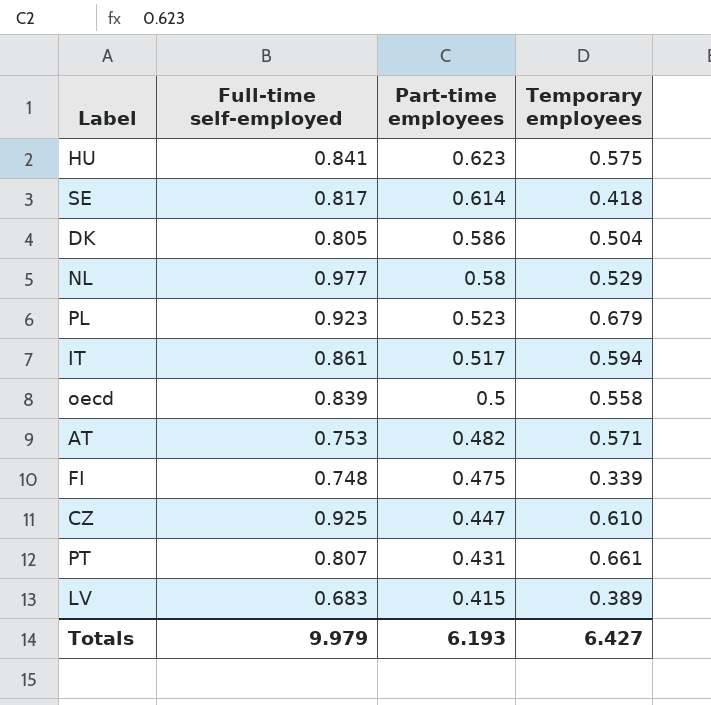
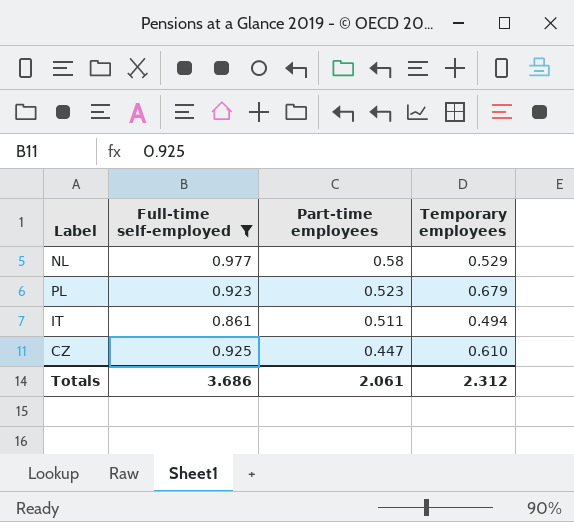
filter: none -> Full-time self-employed >= 0.861
IT | Part-time employees: 0.517 -> 0.511
IT | Temporary employees: 0.594 -> 0.494
Totals | Full-time self-employed: 9.979 -> 3.686
Totals | Part-time employees: 6.193 -> 2.061
Totals | Temporary employees: 6.427 -> 2.312

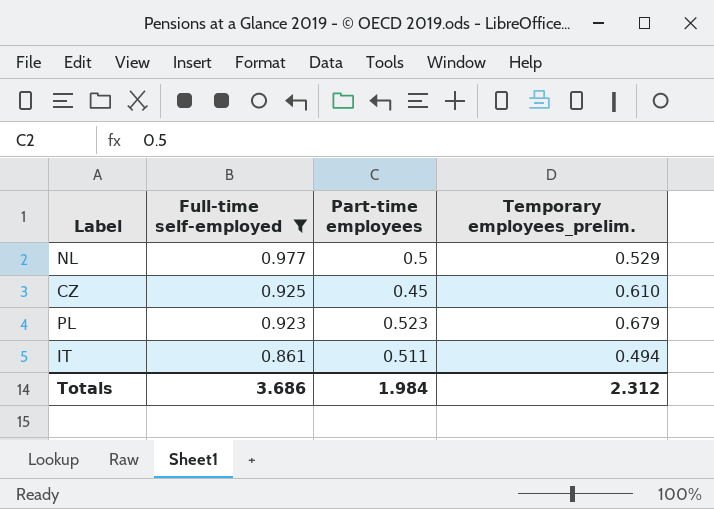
row order: Part-time employees descending -> Full-time self-employed descending
column name: Temporary employees -> Temporary employees_prelim.
NL | Part-time employees: 0.58 -> 0.5
CZ | Part-time employees: 0.447 -> 0.45
Totals | Part-time employees: 2.061 -> 1.984

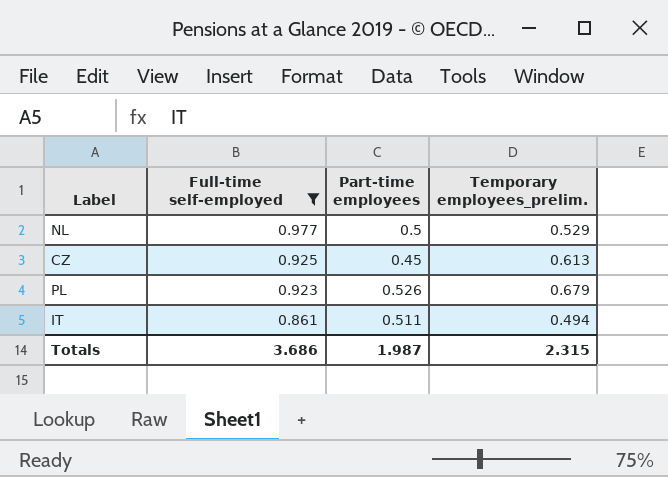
CZ | Temporary employees_prelim.: 0.610 -> 0.613
PL | Part-time employees: 0.523 -> 0.526
Totals | Part-time employees: 1.984 -> 1.987
Totals | Temporary employees_prelim.: 2.312 -> 2.315

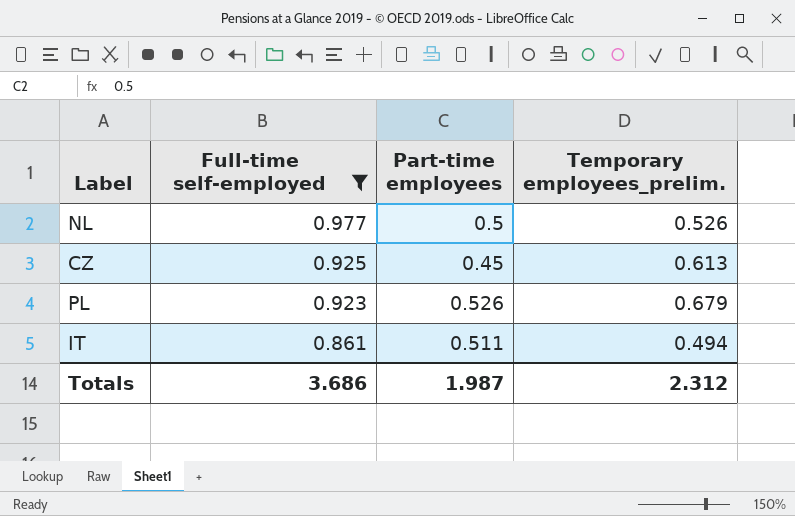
NL | Temporary employees_prelim.: 0.529 -> 0.526
Totals | Temporary employees_prelim.: 2.315 -> 2.312

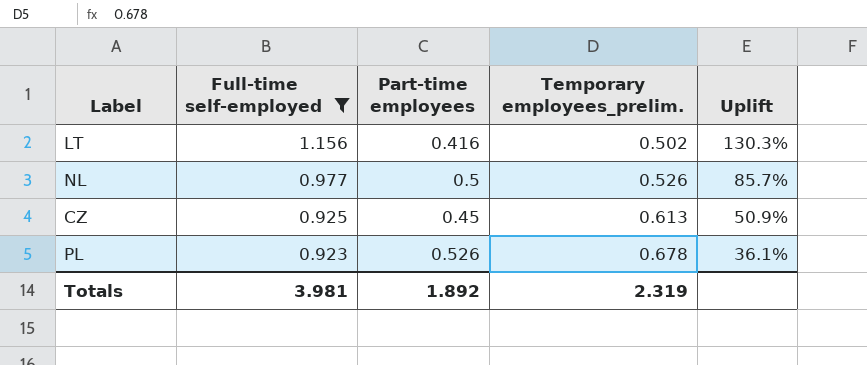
column Uplift | formula: none -> ([Full-time self-employed] - [Temporary employees_prelim.]) / [Temporary employees_prelim.]
row IT: 0.861 | 0.511 | 0.494 -> none
row LT: none -> 1.156 | 0.416 | 0.502 | 130.3%
PL | Temporary employees_prelim.: 0.679 -> 0.678
Totals | Full-time self-employed: 3.686 -> 3.981
Totals | Part-time employees: 1.987 -> 1.892
Totals | Temporary employees_prelim.: 2.312 -> 2.319

